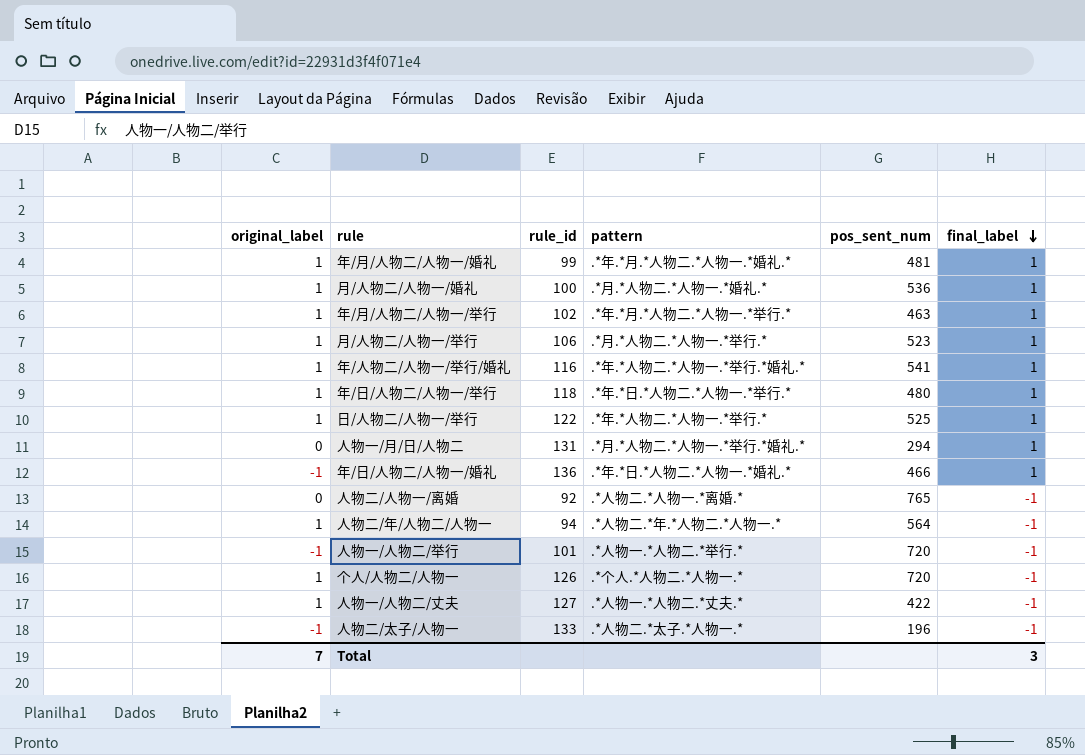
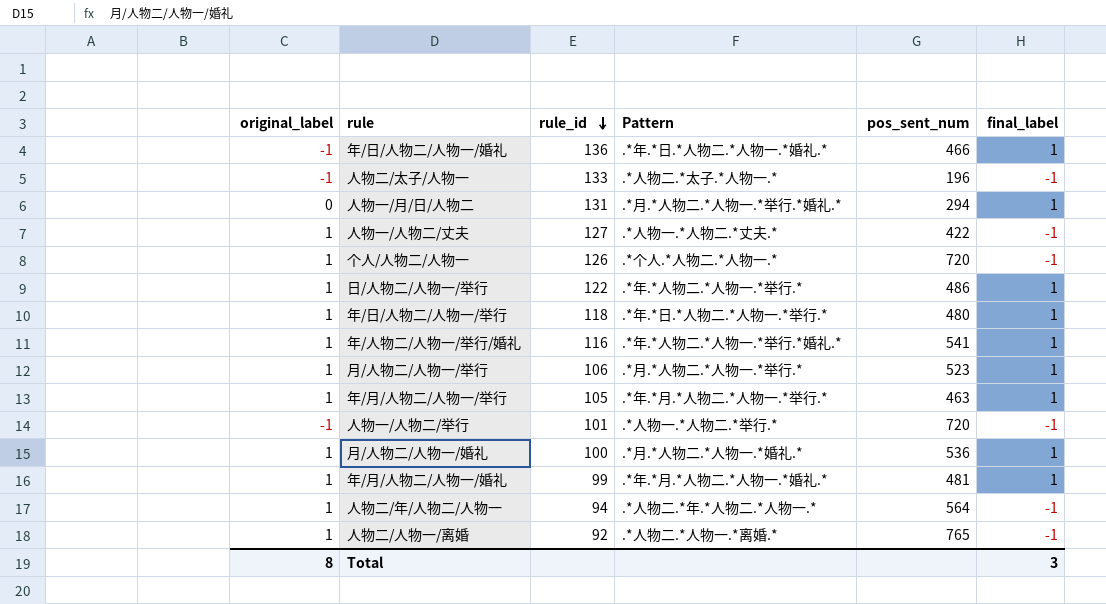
row order: final_label descending -> rule_id descending
column name: pattern -> Pattern
日/人物二/人物一/举行 | pos_sent_num: 525 -> 486
年/月/人物二/人物一/举行 | rule_id: 102 -> 105
人物二/人物一/离婚 | original_label: 0 -> 1
Total | original_label: 7 -> 8

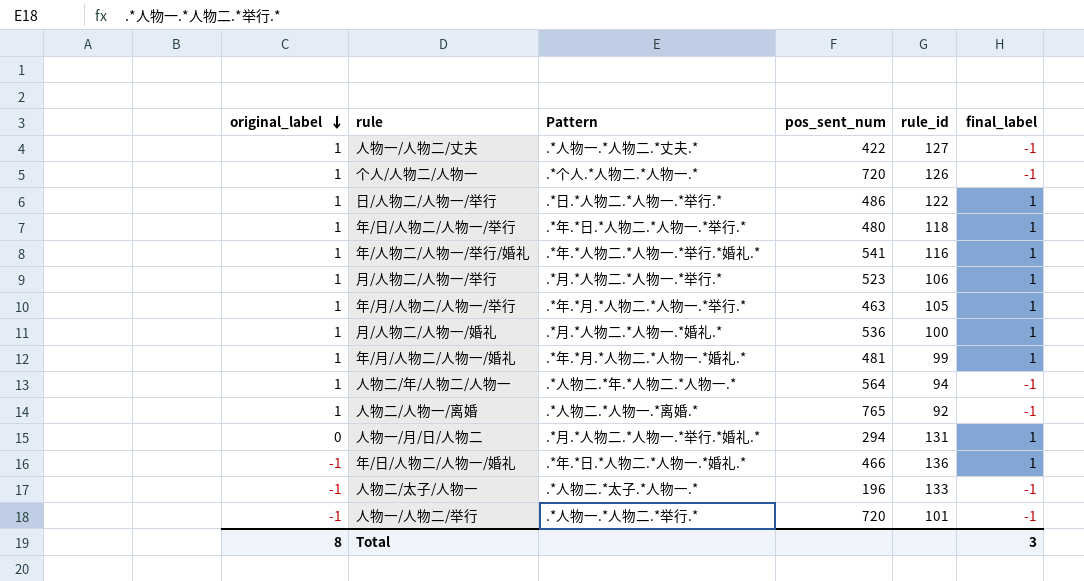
row order: rule_id descending -> original_label descending
column rule_id | position: 3 -> 5
日/人物二/人物一/举行 | Pattern: .*年.*人物二.*人物一.*举行.* -> .*日.*人物二.*人物一.*举行.*

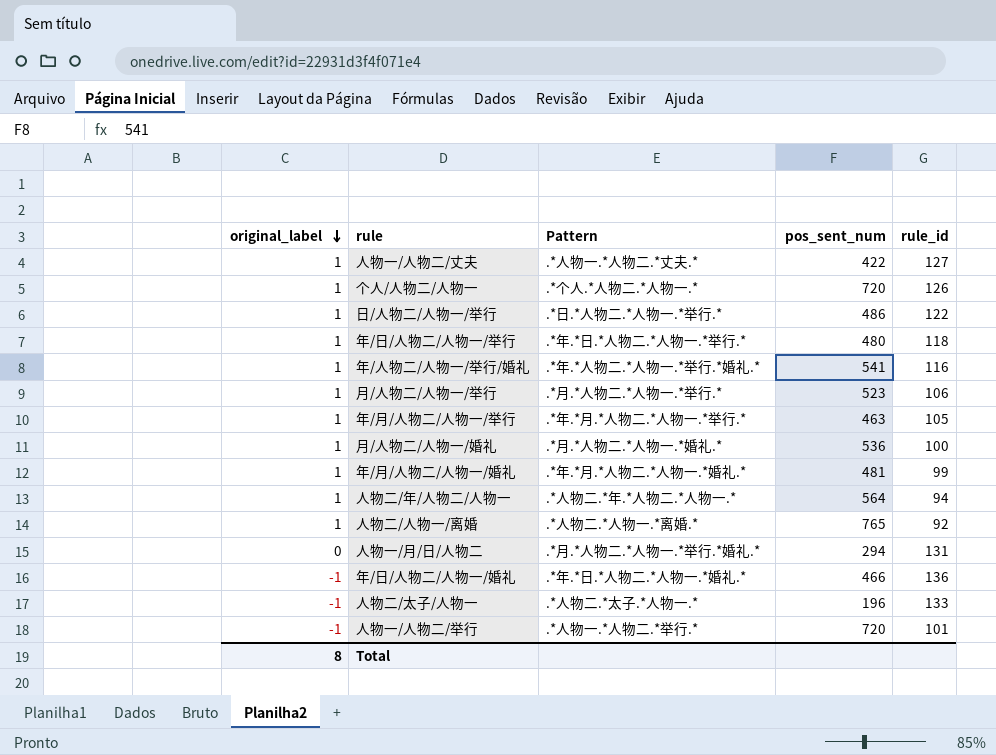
column final_label | position: 6 -> none

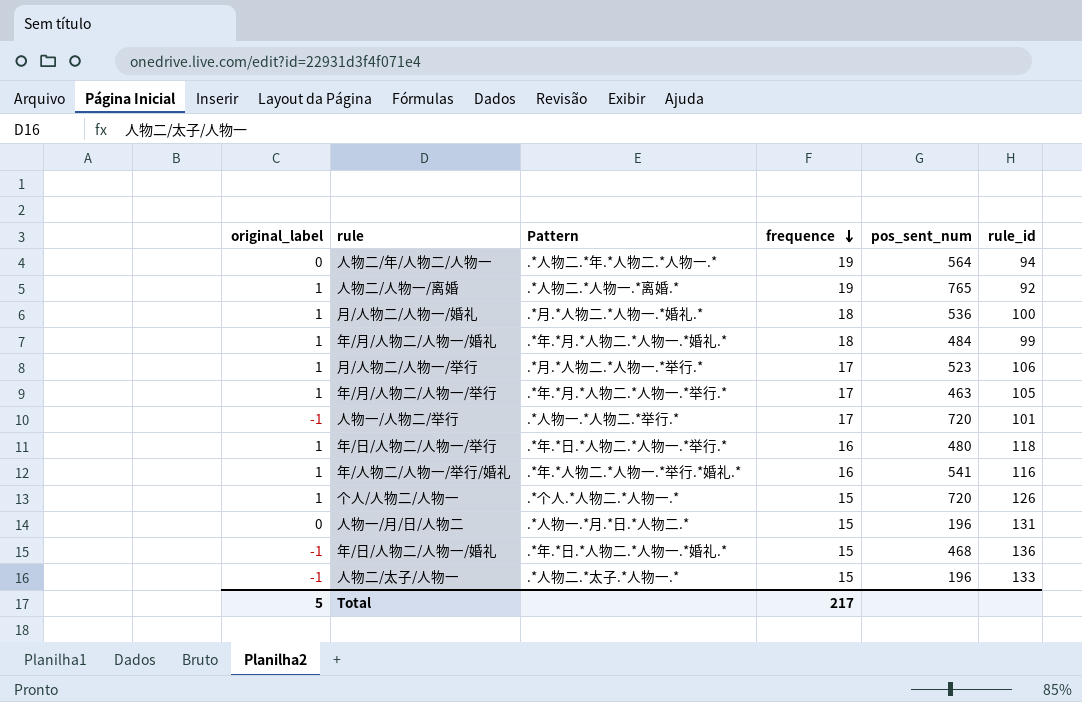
row order: original_label descending -> frequence descending
column frequence | position: none -> 4
row 人物一/人物二/丈夫: 1 | .*人物一.*人物二.*丈夫.* | 422 | 127 -> none
row 日/人物二/人物一/举行: 1 | .*日.*人物二.*人物一.*举行.* | 486 | 122 -> none
人物二/年/人物二/人物一 | original_label: 1 -> 0
年/月/人物二/人物一/婚礼 | pos_sent_num: 481 -> 484
人物一/月/日/人物二 | Pattern: .*月.*人物二.*人物一.*举行.*婚礼.* -> .*人物一.*月.*日.*人物二.*
人物一/月/日/人物二 | pos_sent_num: 294 -> 196
年/日/人物二/人物一/婚礼 | pos_sent_num: 466 -> 468
Total | original_label: 8 -> 5

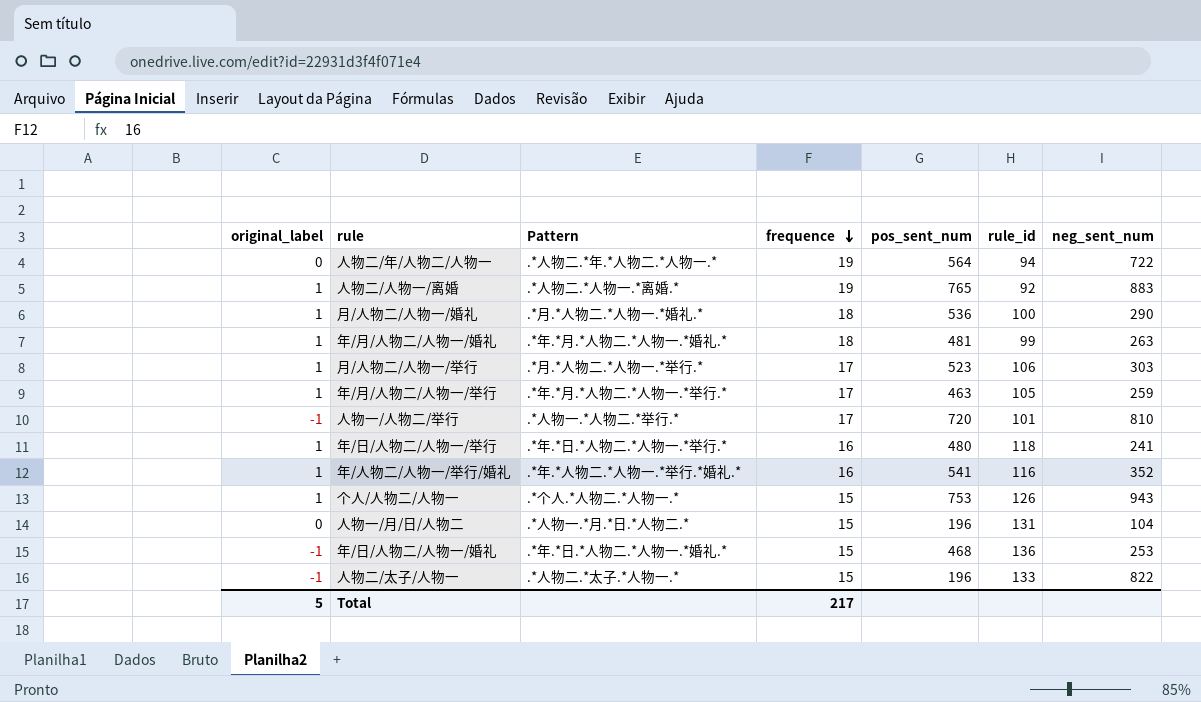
column neg_sent_num | position: none -> 7
年/月/人物二/人物一/婚礼 | pos_sent_num: 484 -> 481
个人/人物二/人物一 | pos_sent_num: 720 -> 753

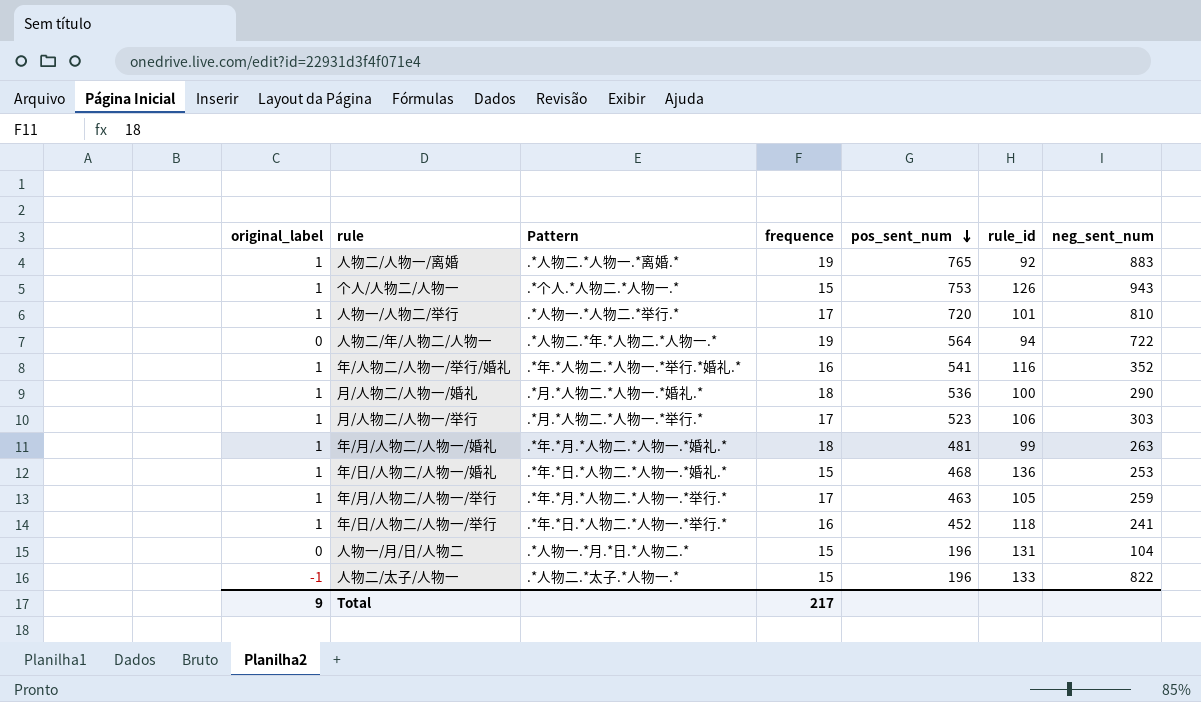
row order: frequence descending -> pos_sent_num descending
人物一/人物二/举行 | original_label: -1 -> 1
年/日/人物二/人物一/婚礼 | original_label: -1 -> 1
年/日/人物二/人物一/举行 | pos_sent_num: 480 -> 452
Total | original_label: 5 -> 9

